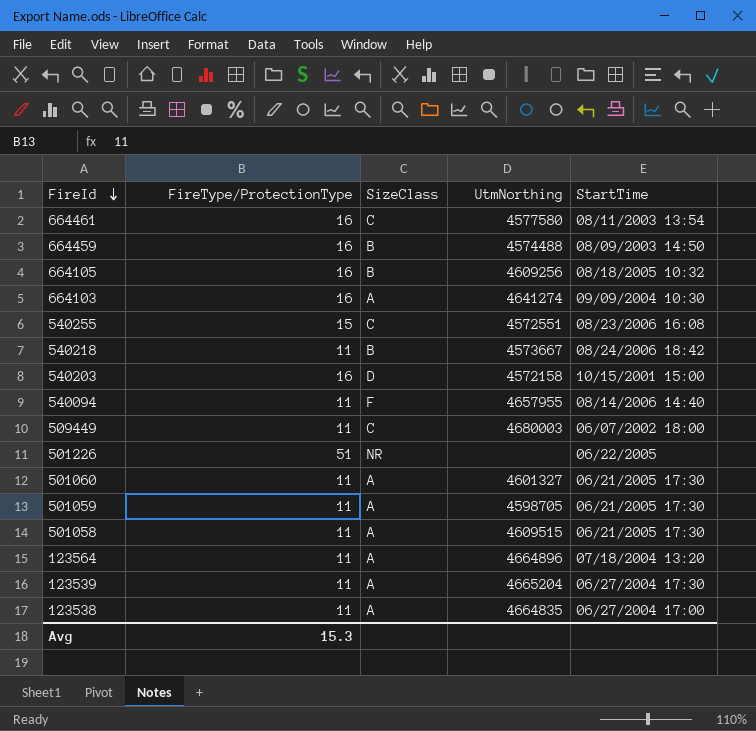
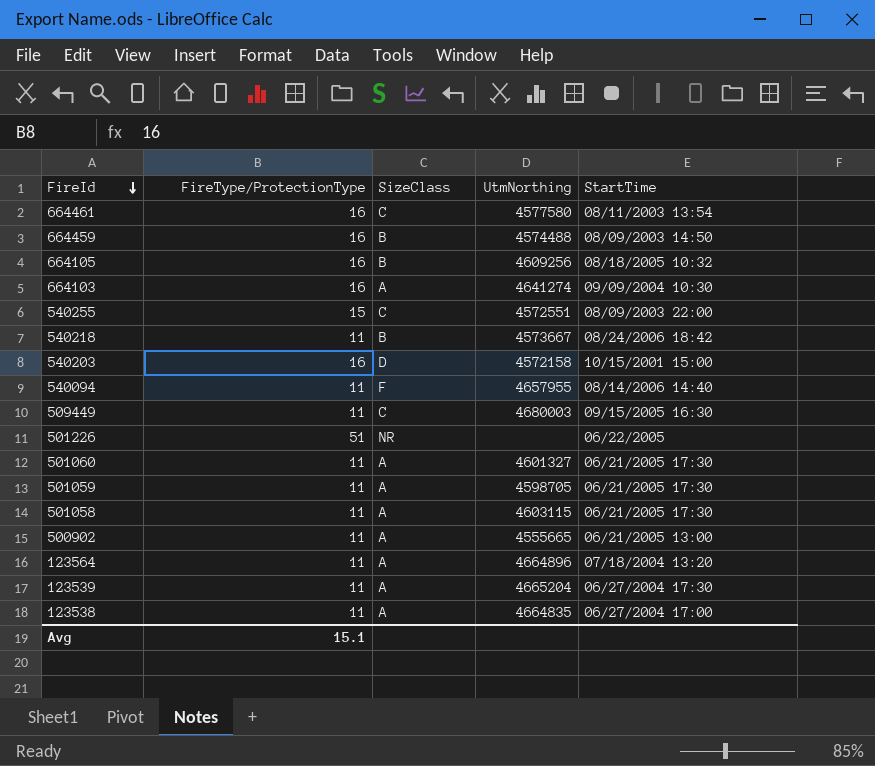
540255 | StartTime: 08/23/2006 16:08 -> 08/09/2003 22:00
509449 | StartTime: 06/07/2002 18:00 -> 09/15/2005 16:30
501058 | UtmNorthing: 4609515 -> 4603115
row 500902: none -> 11 | A | 4555665 | 06/21/2005 13:00
Avg | FireType/ProtectionType: 15.3 -> 15.1

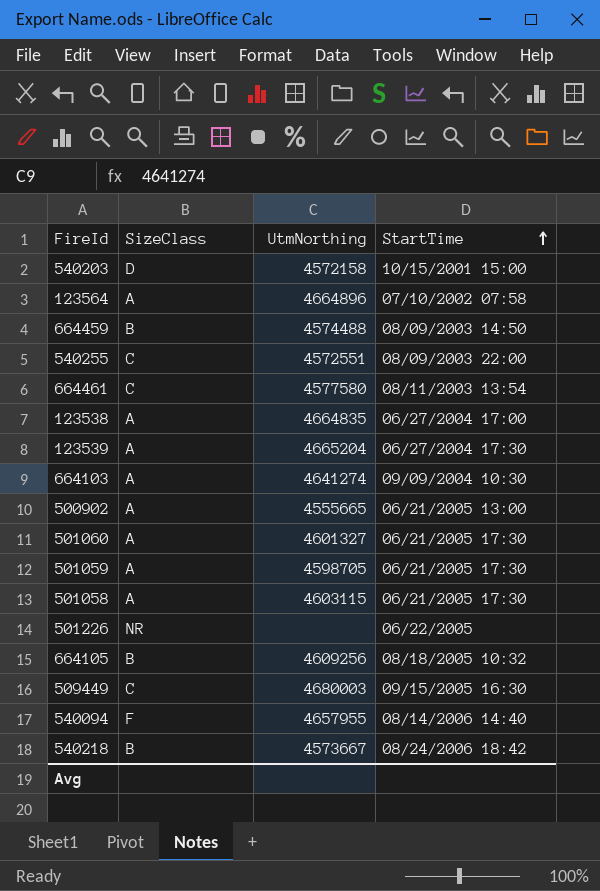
row order: FireId descending -> StartTime ascending
column FireType/ProtectionType | position: 2 -> none
123564 | StartTime: 07/18/2004 13:20 -> 07/10/2002 07:58

